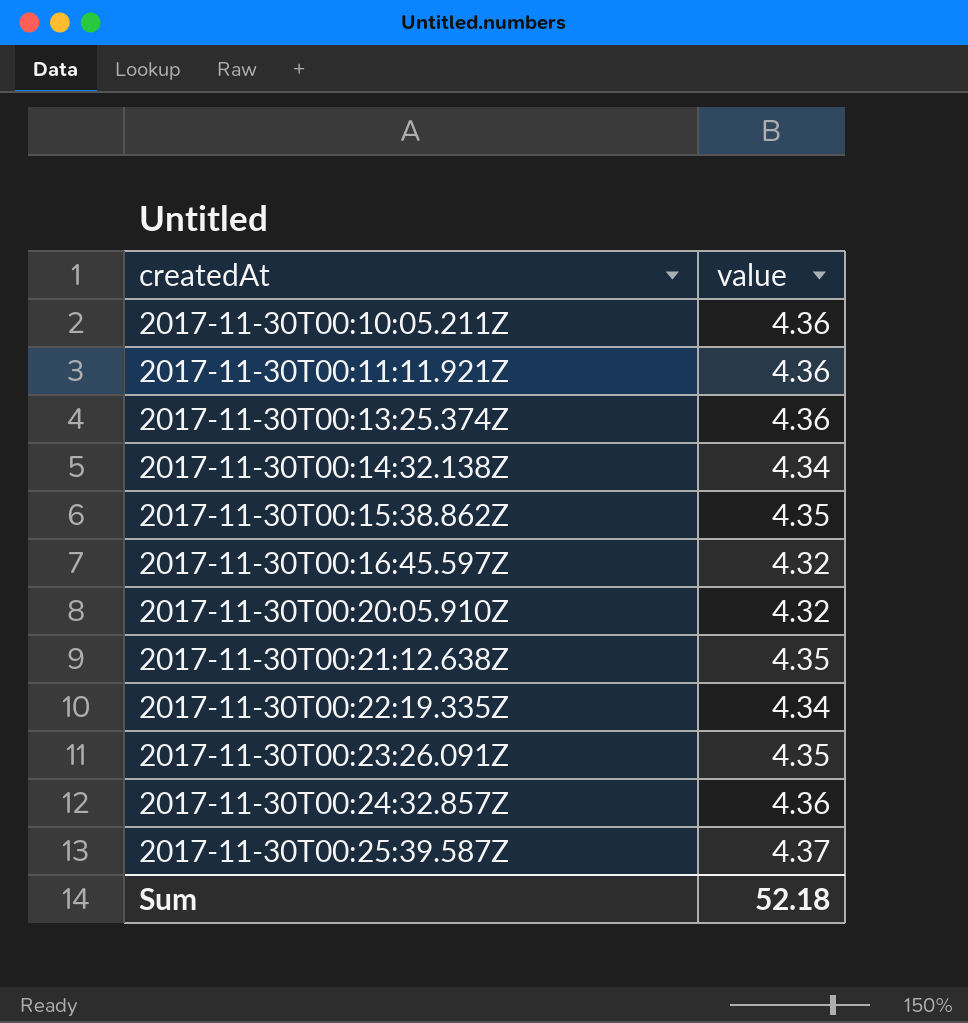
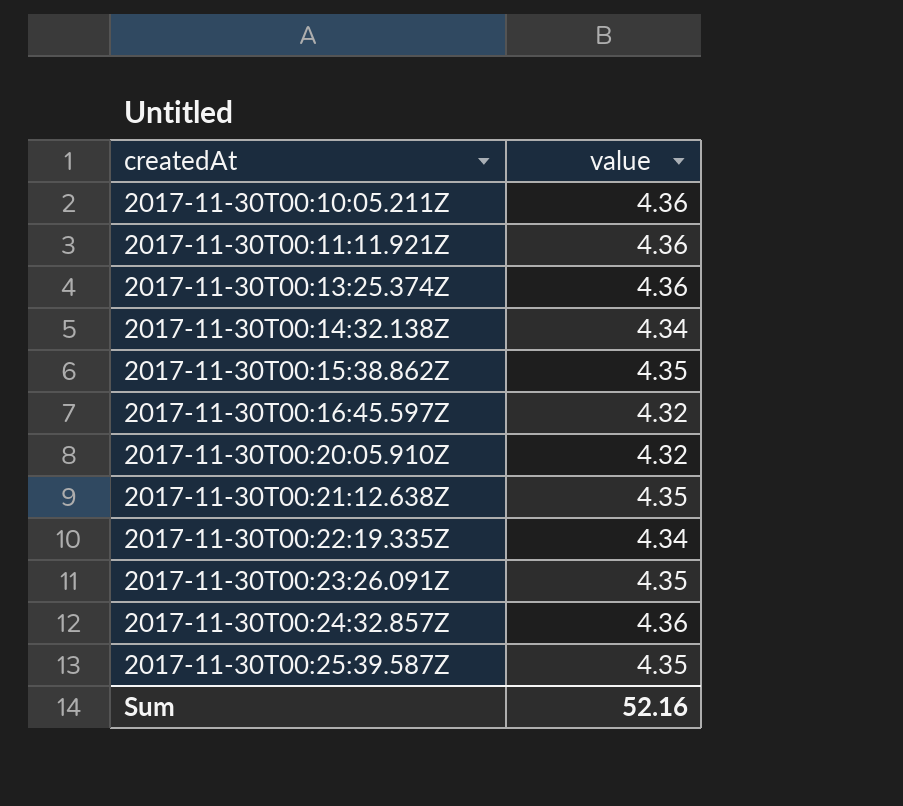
2017-11-30T00:25:39.587Z | value: 4.37 -> 4.35
Sum | value: 52.18 -> 52.16

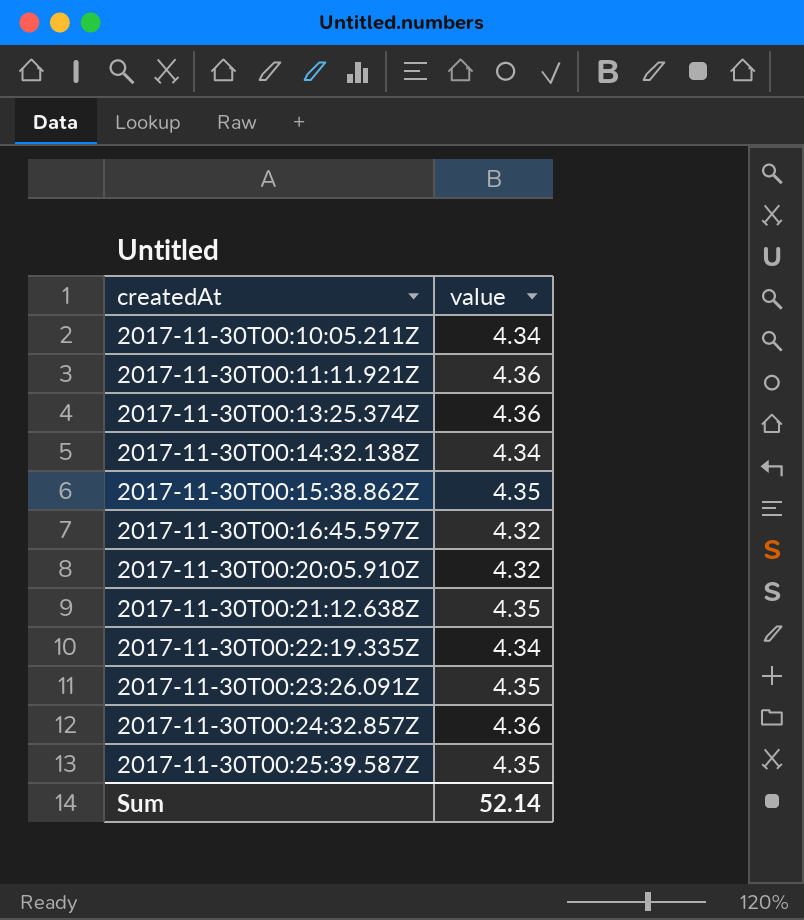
2017-11-30T00:10:05.211Z | value: 4.36 -> 4.34
Sum | value: 52.16 -> 52.14

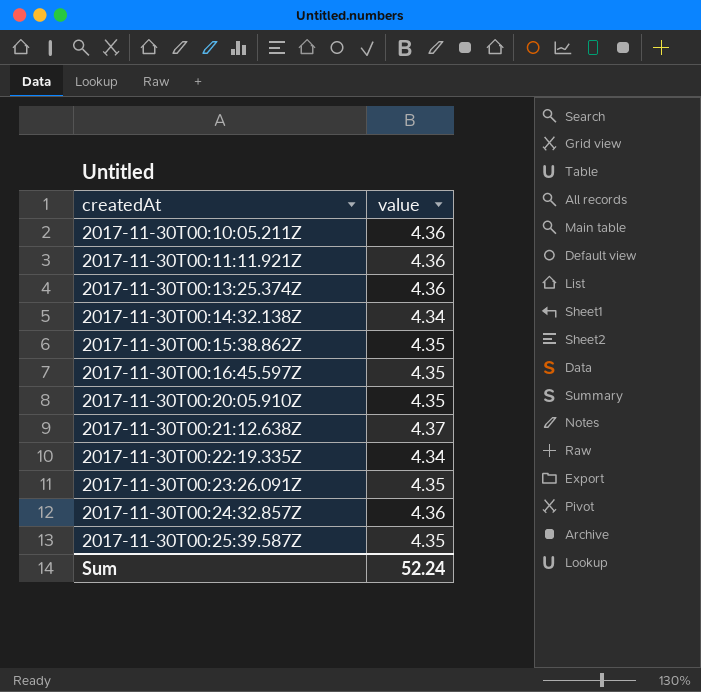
2017-11-30T00:10:05.211Z | value: 4.34 -> 4.36
2017-11-30T00:16:45.597Z | value: 4.32 -> 4.35
2017-11-30T00:20:05.910Z | value: 4.32 -> 4.35
2017-11-30T00:21:12.638Z | value: 4.35 -> 4.37
Sum | value: 52.14 -> 52.24

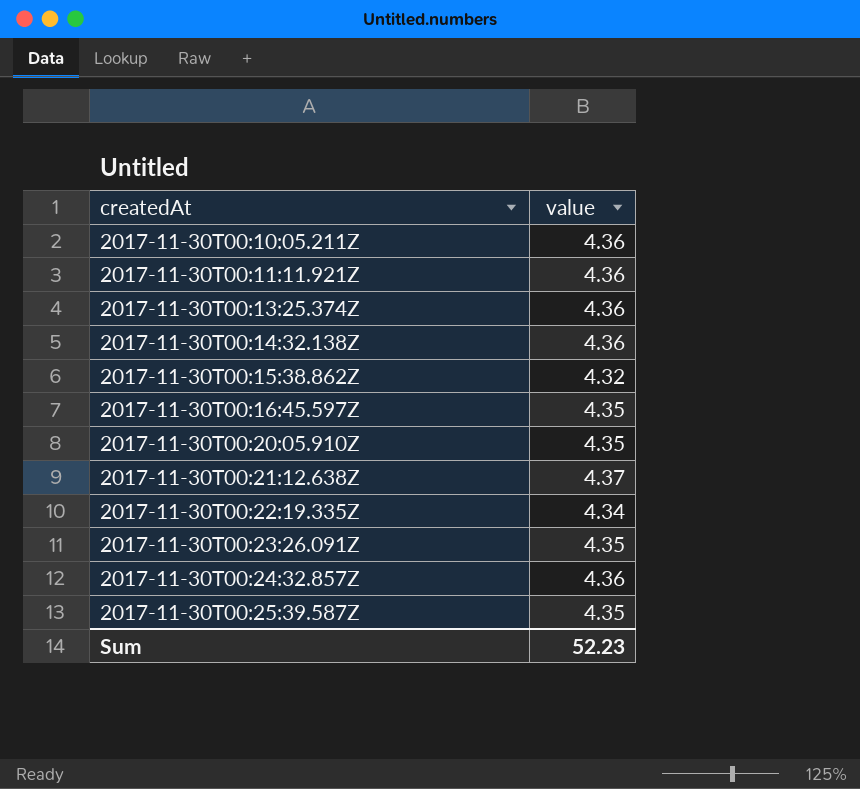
2017-11-30T00:14:32.138Z | value: 4.34 -> 4.36
2017-11-30T00:15:38.862Z | value: 4.35 -> 4.32
Sum | value: 52.24 -> 52.23

